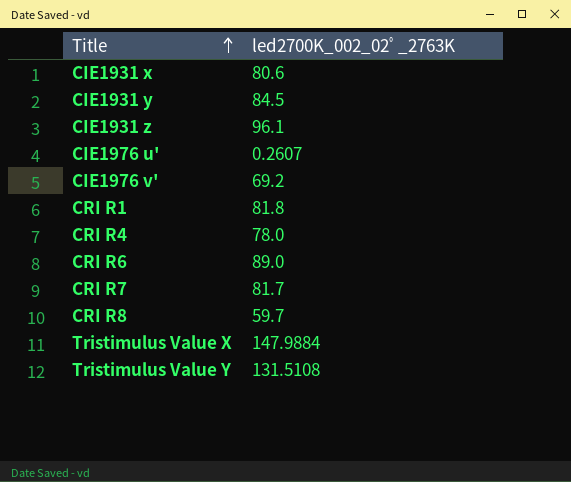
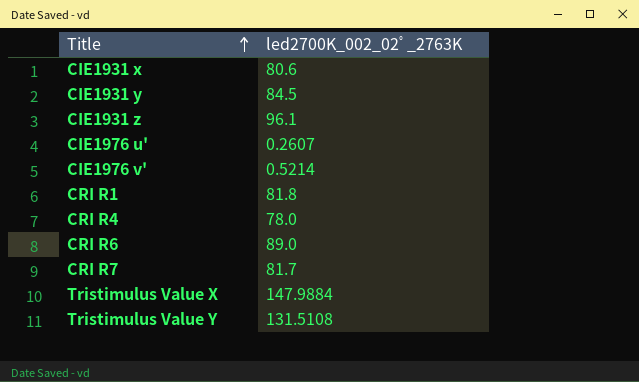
row CRI R8: 59.7 -> none
CIE1976 v' | led2700K_002_02ﾟ_2763K: 69.2 -> 0.5214

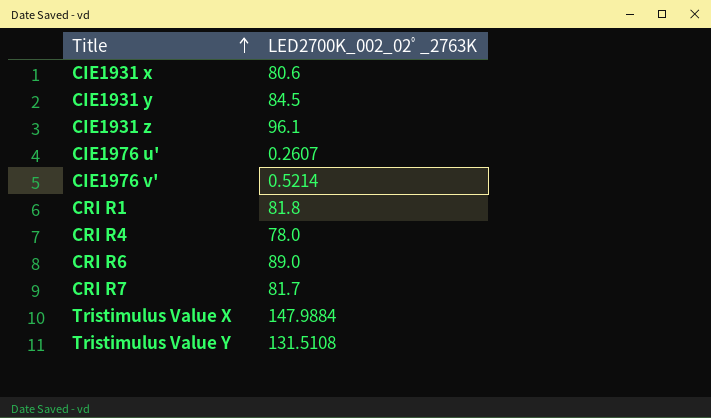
column name: led2700K_002_02ﾟ_2763K -> LED2700K_002_02ﾟ_2763K

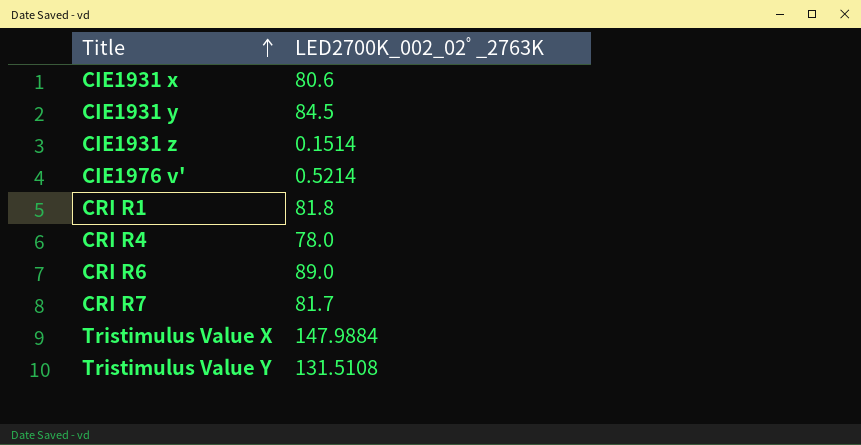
row CIE1976 u': 0.2607 -> none
CIE1931 z | LED2700K_002_02ﾟ_2763K: 96.1 -> 0.1514

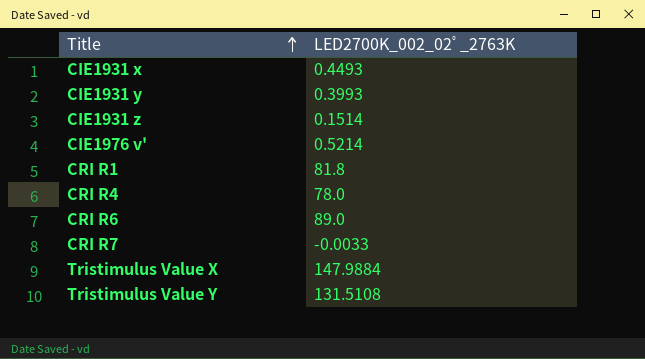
CIE1931 x | LED2700K_002_02ﾟ_2763K: 80.6 -> 0.4493
CIE1931 y | LED2700K_002_02ﾟ_2763K: 84.5 -> 0.3993
CRI R7 | LED2700K_002_02ﾟ_2763K: 81.7 -> -0.0033

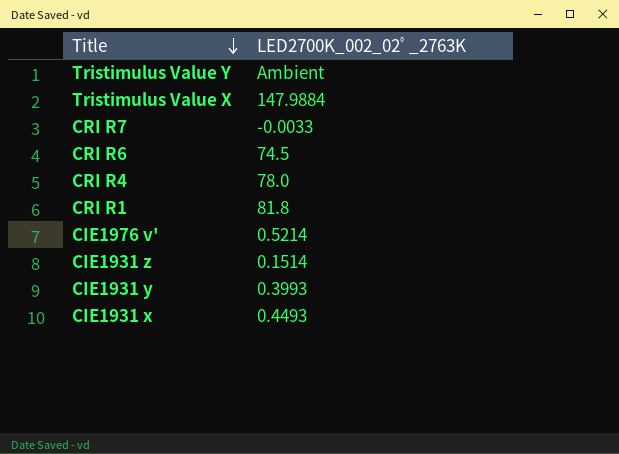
row order: Title ascending -> Title descending
Tristimulus Value Y | LED2700K_002_02ﾟ_2763K: 131.5108 -> Ambient
CRI R6 | LED2700K_002_02ﾟ_2763K: 89.0 -> 74.5

